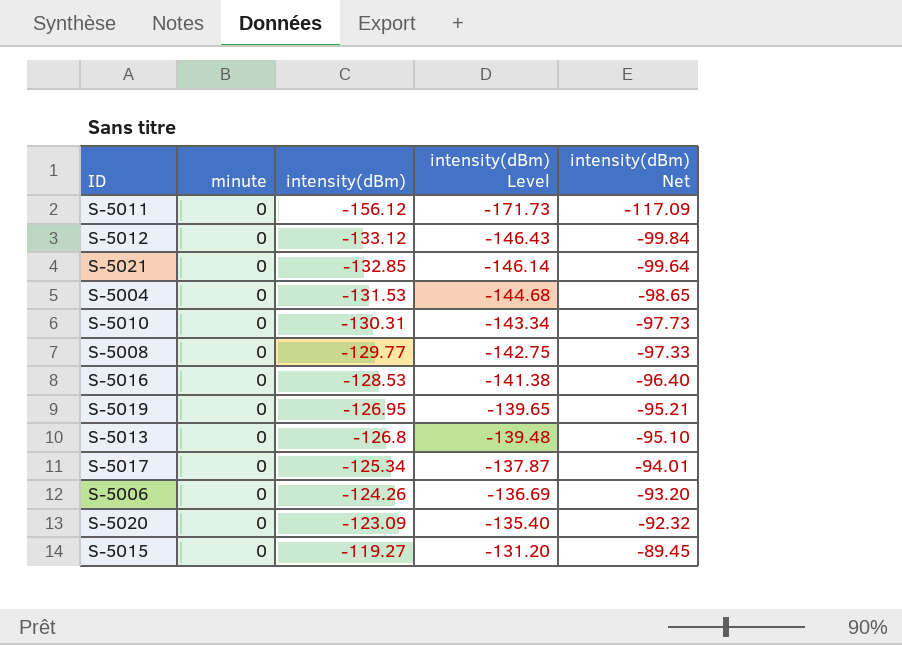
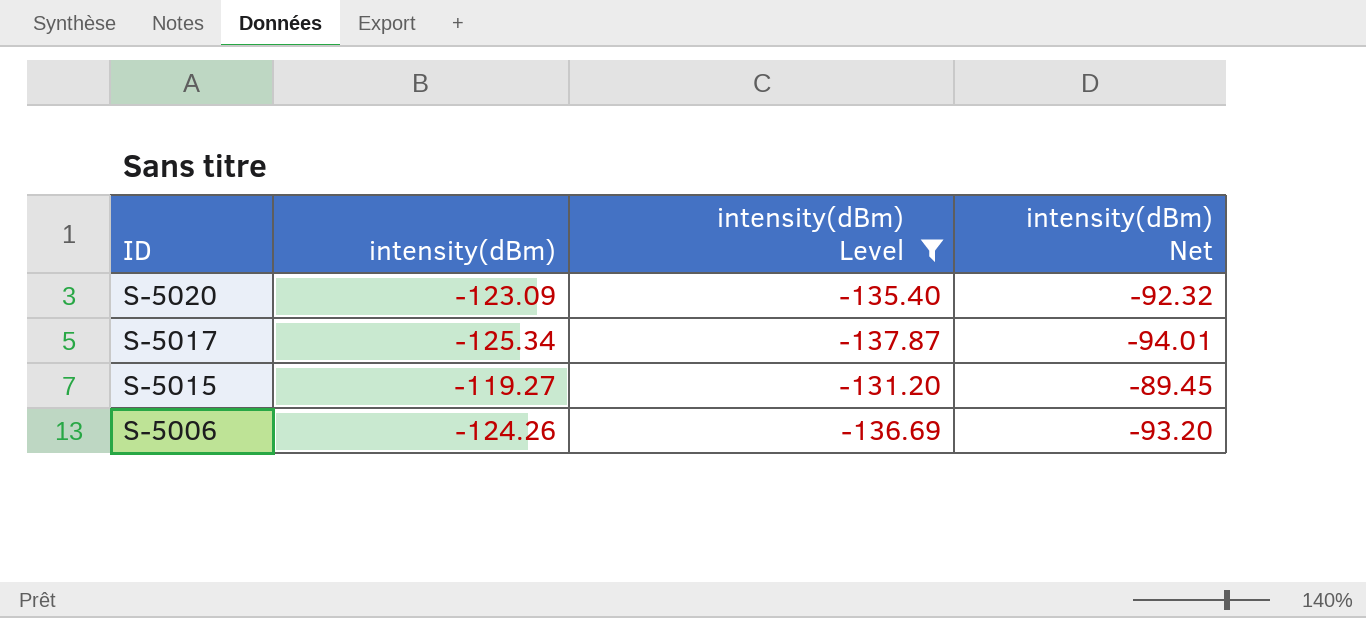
filter: none -> intensity(dBm) Level >= -137.87
row order: intensity(dBm) ascending -> ID descending
column minute | position: 2 -> none

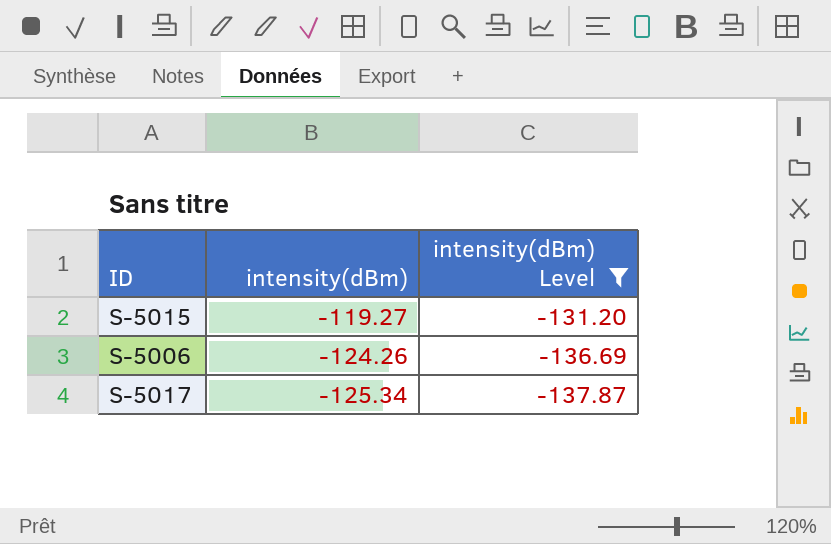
row order: ID descending -> intensity(dBm) descending
column intensity(dBm) Net | formula: [intensity(dBm)] * 0.75 -> none
row S-5020: -123.09 | -135.40 | -92.32 -> none

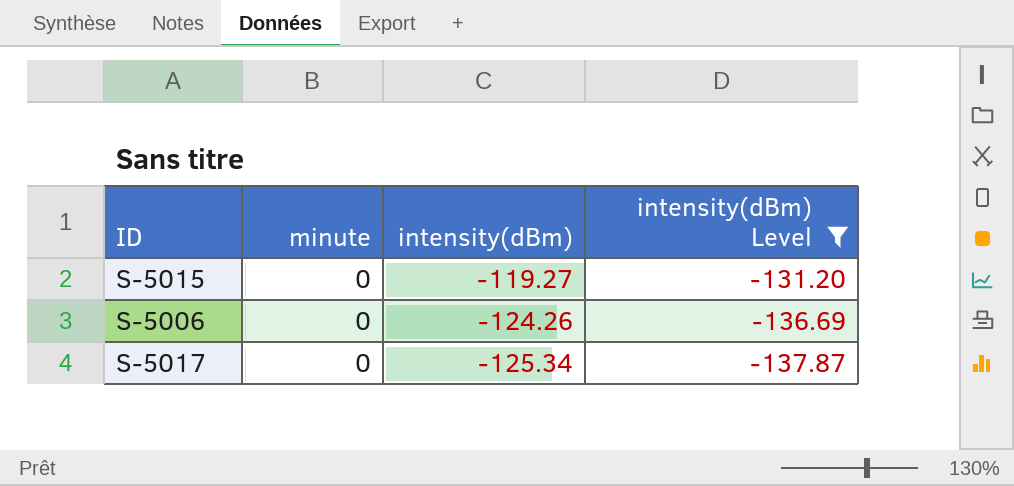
column minute | position: none -> 2

